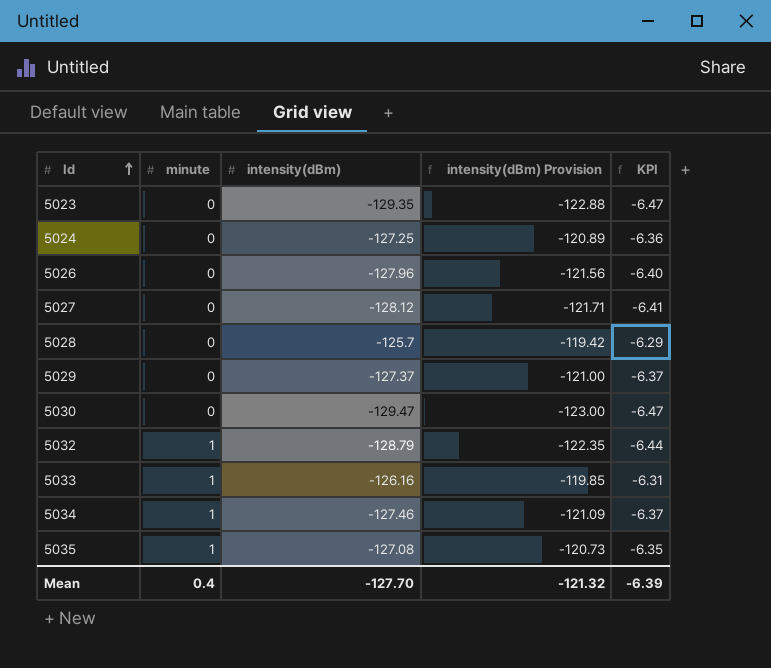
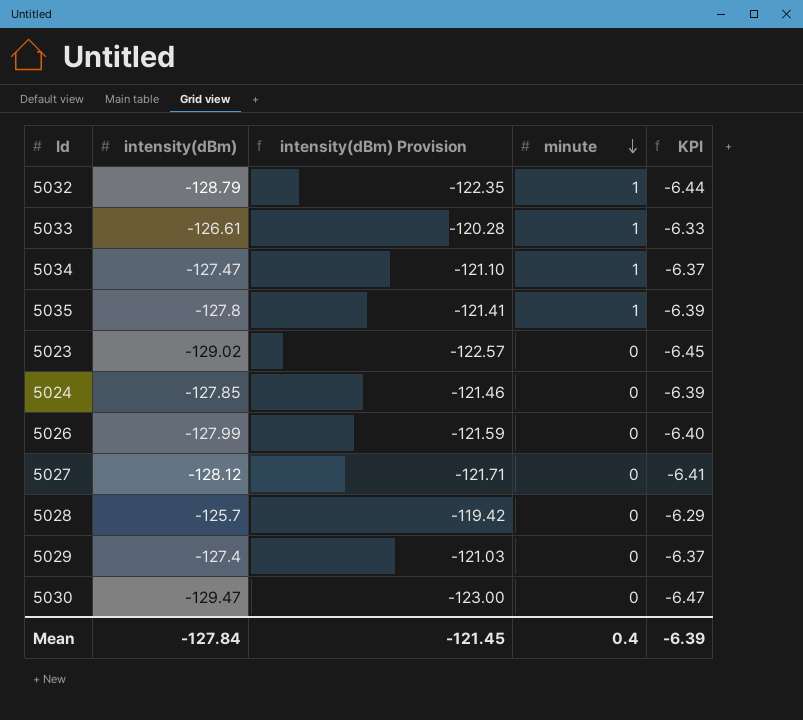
row order: Id ascending -> minute descending
column minute | position: 2 -> 4
5033 | intensity(dBm): -126.16 -> -126.61
5033 | intensity(dBm) Provision: -119.85 -> -120.28
5033 | KPI: -6.31 -> -6.33
5034 | intensity(dBm): -127.46 -> -127.47
5034 | intensity(dBm) Provision: -121.09 -> -121.10
5035 | intensity(dBm): -127.08 -> -127.8
5035 | intensity(dBm) Provision: -120.73 -> -121.41
5035 | KPI: -6.35 -> -6.39
5023 | intensity(dBm): -129.35 -> -129.02
5023 | intensity(dBm) Provision: -122.88 -> -122.57
5023 | KPI: -6.47 -> -6.45
5024 | intensity(dBm): -127.25 -> -127.85
5024 | intensity(dBm) Provision: -120.89 -> -121.46
5024 | KPI: -6.36 -> -6.39
5026 | intensity(dBm): -127.96 -> -127.99
5026 | intensity(dBm) Provision: -121.56 -> -121.59
5029 | intensity(dBm): -127.37 -> -127.4
5029 | intensity(dBm) Provision: -121.00 -> -121.03
Mean | intensity(dBm): -127.70 -> -127.84
Mean | intensity(dBm) Provision: -121.32 -> -121.45

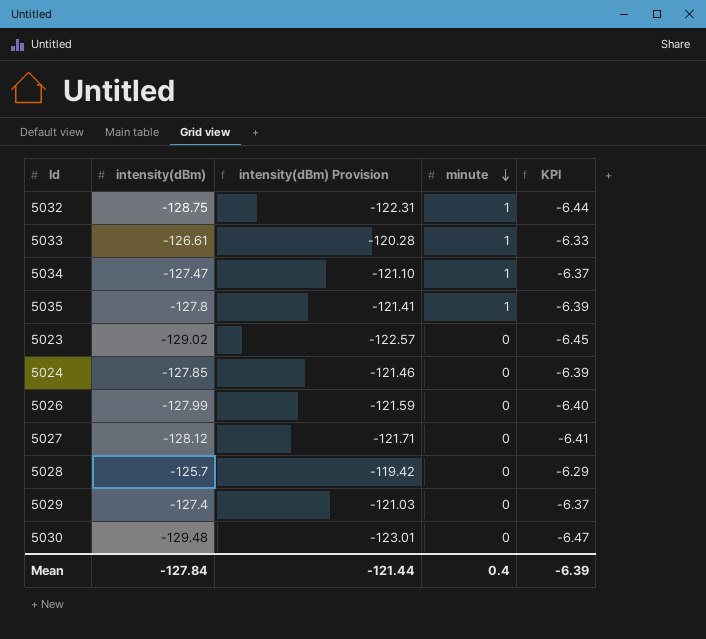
5032 | intensity(dBm): -128.79 -> -128.75
5032 | intensity(dBm) Provision: -122.35 -> -122.31
5030 | intensity(dBm): -129.47 -> -129.48
5030 | intensity(dBm) Provision: -123.00 -> -123.01
Mean | intensity(dBm) Provision: -121.45 -> -121.44

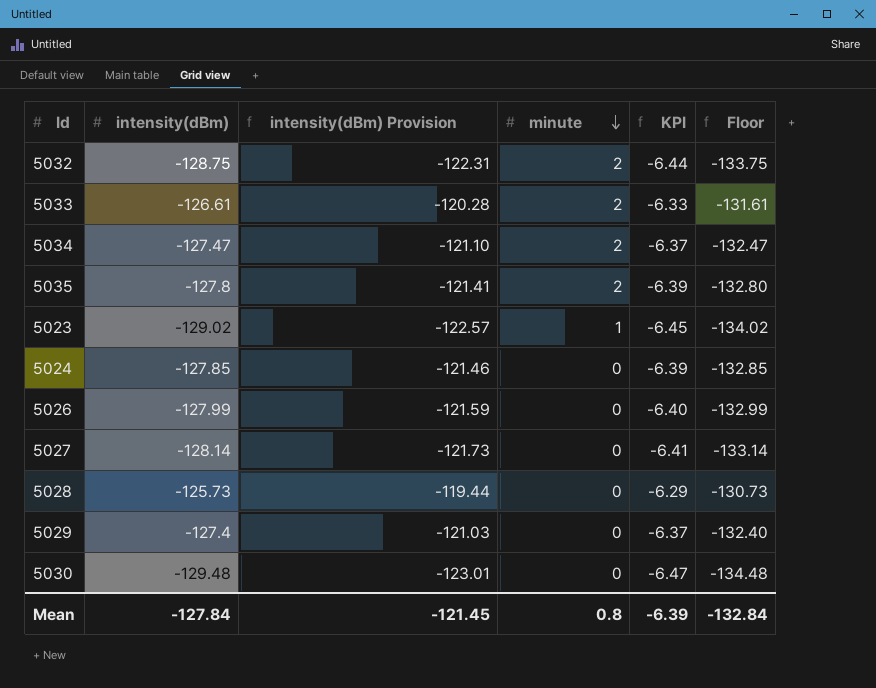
column Floor | formula: none -> [intensity(dBm)] - 5
5032 | minute: 1 -> 2
5033 | minute: 1 -> 2
5034 | minute: 1 -> 2
5035 | minute: 1 -> 2
5023 | minute: 0 -> 1
5027 | intensity(dBm): -128.12 -> -128.14
5027 | intensity(dBm) Provision: -121.71 -> -121.73
5028 | intensity(dBm): -125.7 -> -125.73
5028 | intensity(dBm) Provision: -119.42 -> -119.44
Mean | intensity(dBm) Provision: -121.44 -> -121.45
Mean | minute: 0.4 -> 0.8

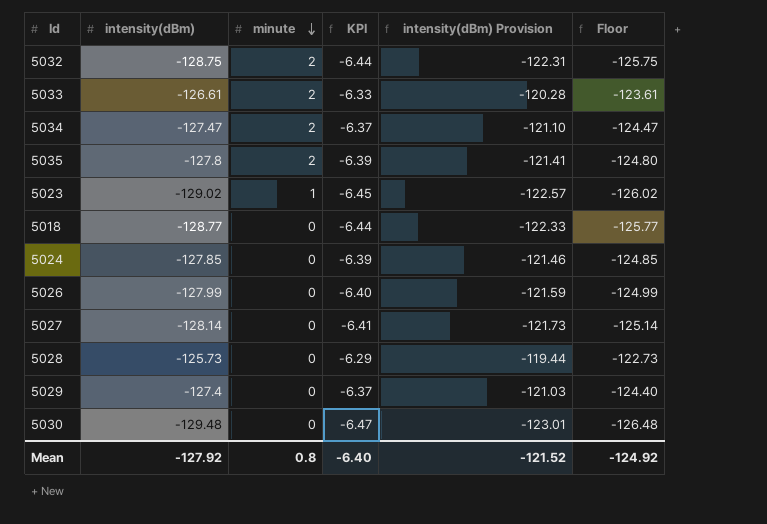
column intensity(dBm) Provision | position: 3 -> 5
column Floor | formula: [intensity(dBm)] - 5 -> [intensity(dBm)] + 3
row 5018: none -> -128.77 | 0 | -6.44 | -122.33 | -125.77
Mean | intensity(dBm): -127.84 -> -127.92
Mean | KPI: -6.39 -> -6.40
Mean | intensity(dBm) Provision: -121.45 -> -121.52
Mean | Floor: -132.84 -> -124.92

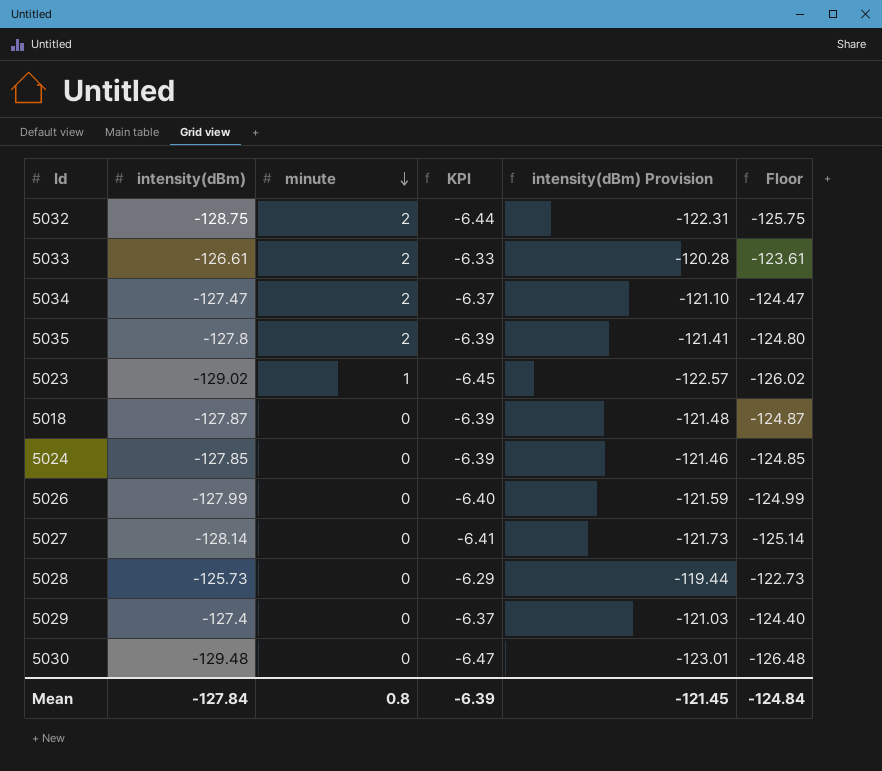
5018 | intensity(dBm): -128.77 -> -127.87
5018 | KPI: -6.44 -> -6.39
5018 | intensity(dBm) Provision: -122.33 -> -121.48
5018 | Floor: -125.77 -> -124.87
Mean | intensity(dBm): -127.92 -> -127.84
Mean | KPI: -6.40 -> -6.39
Mean | intensity(dBm) Provision: -121.52 -> -121.45
Mean | Floor: -124.92 -> -124.84

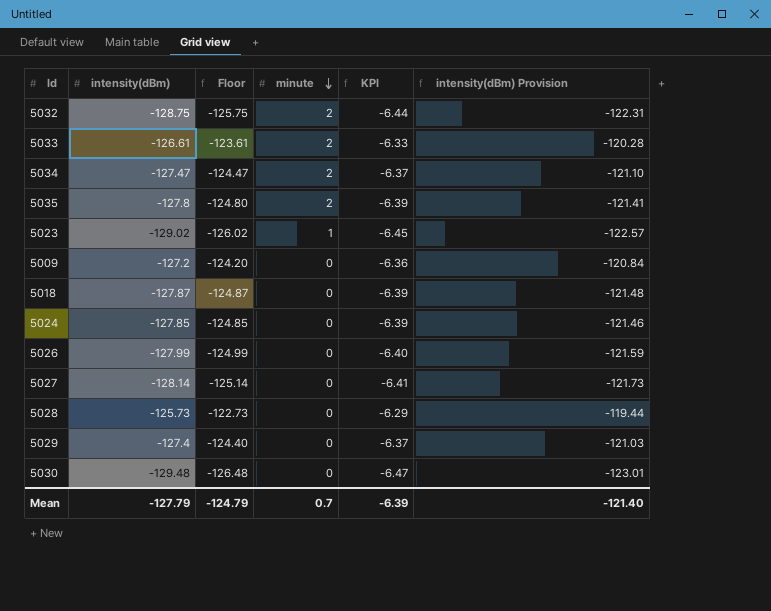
column Floor | position: 6 -> 3
row 5009: none -> -127.2 | -124.20 | 0 | -6.36 | -120.84
Mean | intensity(dBm): -127.84 -> -127.79
Mean | Floor: -124.84 -> -124.79
Mean | minute: 0.8 -> 0.7
Mean | intensity(dBm) Provision: -121.45 -> -121.40

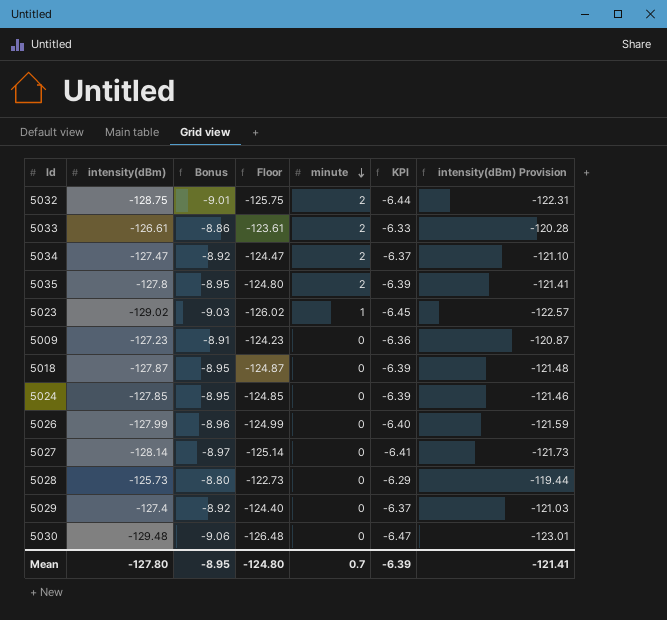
column Bonus | formula: none -> [intensity(dBm)] * 0.07
5009 | intensity(dBm): -127.2 -> -127.23
5009 | Floor: -124.20 -> -124.23
5009 | intensity(dBm) Provision: -120.84 -> -120.87
Mean | intensity(dBm): -127.79 -> -127.80
Mean | Floor: -124.79 -> -124.80
Mean | intensity(dBm) Provision: -121.40 -> -121.41

